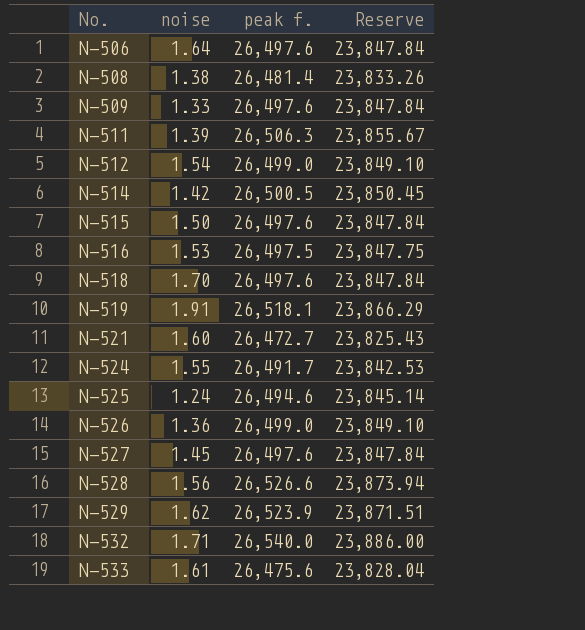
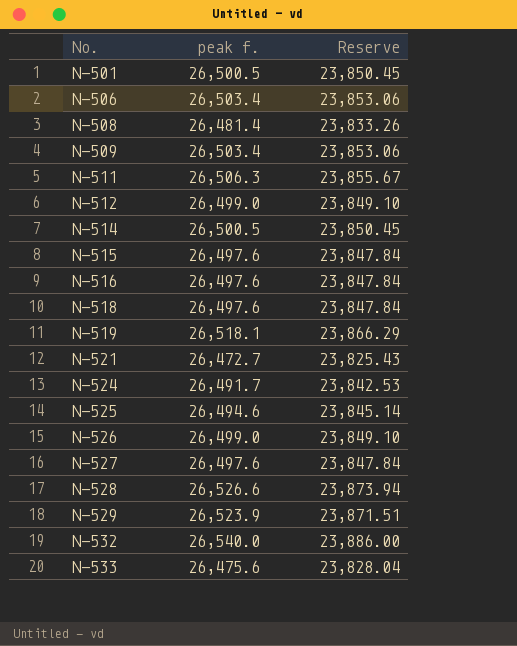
column noise | position: 2 -> none
row N-501: none -> 26,500.5 | 23,850.45
N-506 | peak f.: 26,497.6 -> 26,503.4
N-506 | Reserve: 23,847.84 -> 23,853.06
N-509 | peak f.: 26,497.6 -> 26,503.4
N-509 | Reserve: 23,847.84 -> 23,853.06
N-516 | peak f.: 26,497.5 -> 26,497.6
N-516 | Reserve: 23,847.75 -> 23,847.84

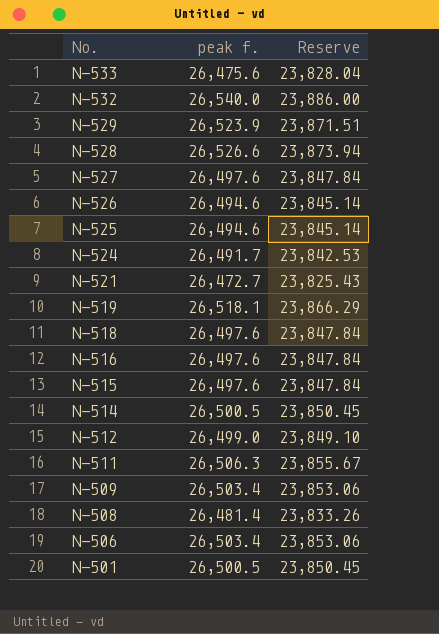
row order: No. ascending -> No. descending
N-526 | peak f.: 26,499.0 -> 26,494.6
N-526 | Reserve: 23,849.10 -> 23,845.14

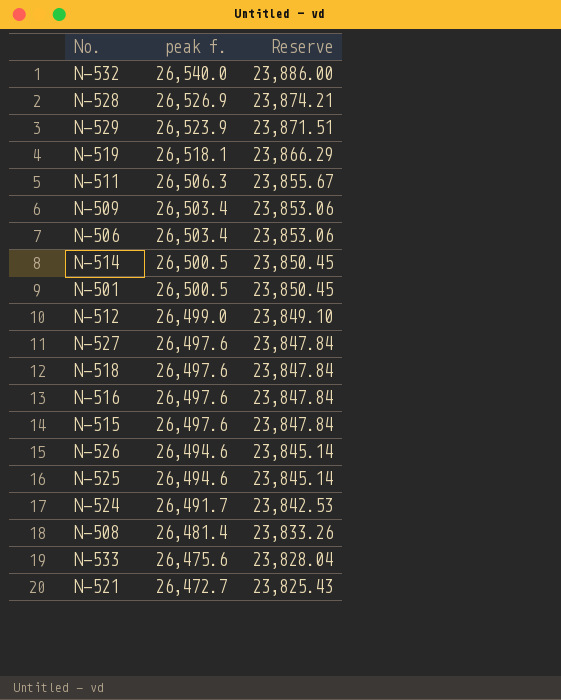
row order: No. descending -> peak f. descending
N-528 | peak f.: 26,526.6 -> 26,526.9
N-528 | Reserve: 23,873.94 -> 23,874.21

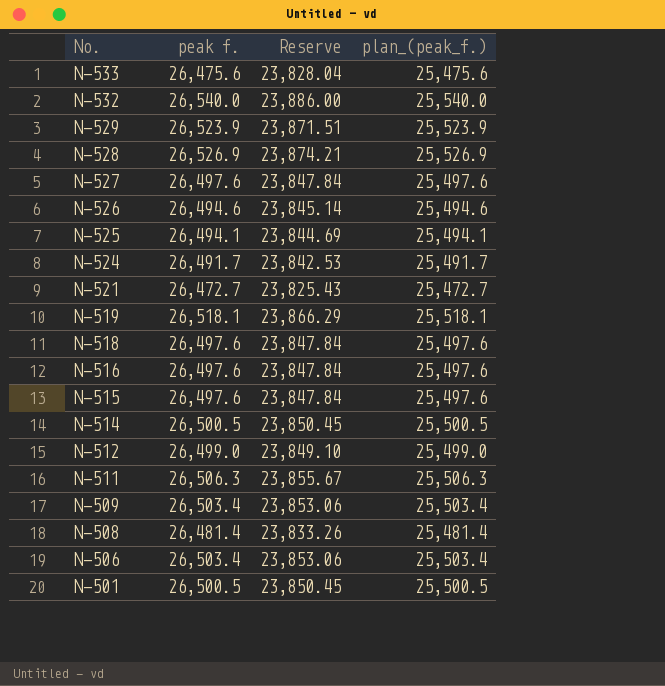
row order: peak f. descending -> No. descending
column plan_(peak_f.) | formula: none -> [peak f.] - 1000
N-525 | peak f.: 26,494.6 -> 26,494.1
N-525 | Reserve: 23,845.14 -> 23,844.69

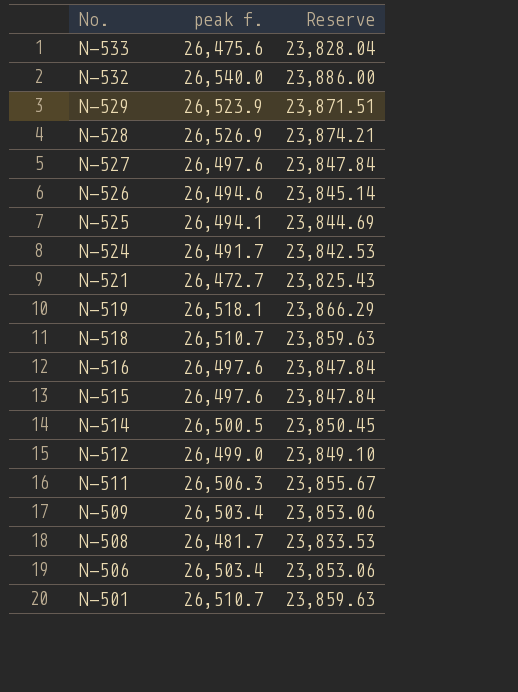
column plan_(peak_f.) | formula: [peak f.] - 1000 -> none
N-518 | peak f.: 26,497.6 -> 26,510.7
N-518 | Reserve: 23,847.84 -> 23,859.63
N-508 | peak f.: 26,481.4 -> 26,481.7
N-508 | Reserve: 23,833.26 -> 23,833.53
N-501 | peak f.: 26,500.5 -> 26,510.7
N-501 | Reserve: 23,850.45 -> 23,859.63

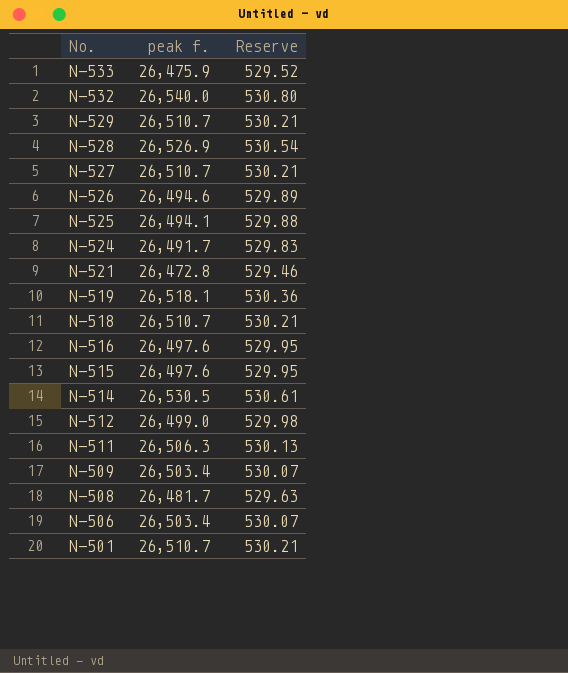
column Reserve | formula: [peak f.] * 0.9 -> [peak f.] * 0.02
N-533 | peak f.: 26,475.6 -> 26,475.9
N-529 | peak f.: 26,523.9 -> 26,510.7
N-527 | peak f.: 26,497.6 -> 26,510.7
N-521 | peak f.: 26,472.7 -> 26,472.8
N-514 | peak f.: 26,500.5 -> 26,530.5

